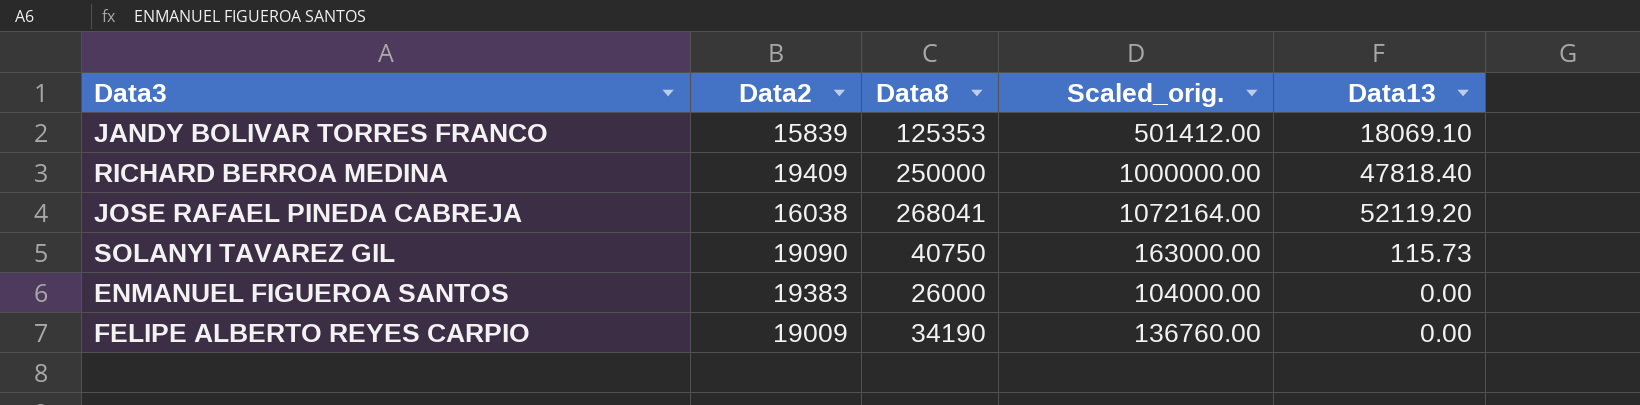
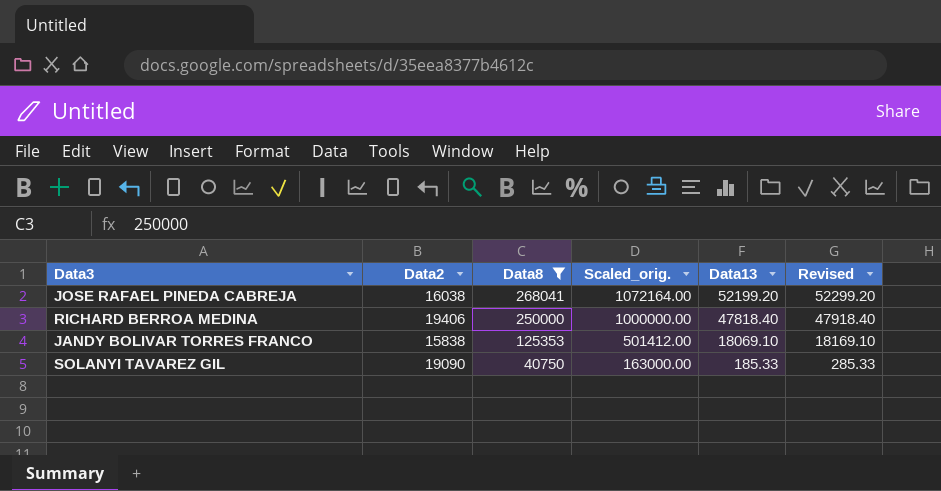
filter: none -> Data8 >= 40750
row order: none -> Data8 descending
column Revised | formula: none -> [Data13] + 100
JOSE RAFAEL PINEDA CABREJA | Data13: 52119.20 -> 52199.20
RICHARD BERROA MEDINA | Data2: 19409 -> 19406
JANDY BOLIVAR TORRES FRANCO | Data2: 15839 -> 15838
SOLANYI TAVAREZ GIL | Data13: 115.73 -> 185.33

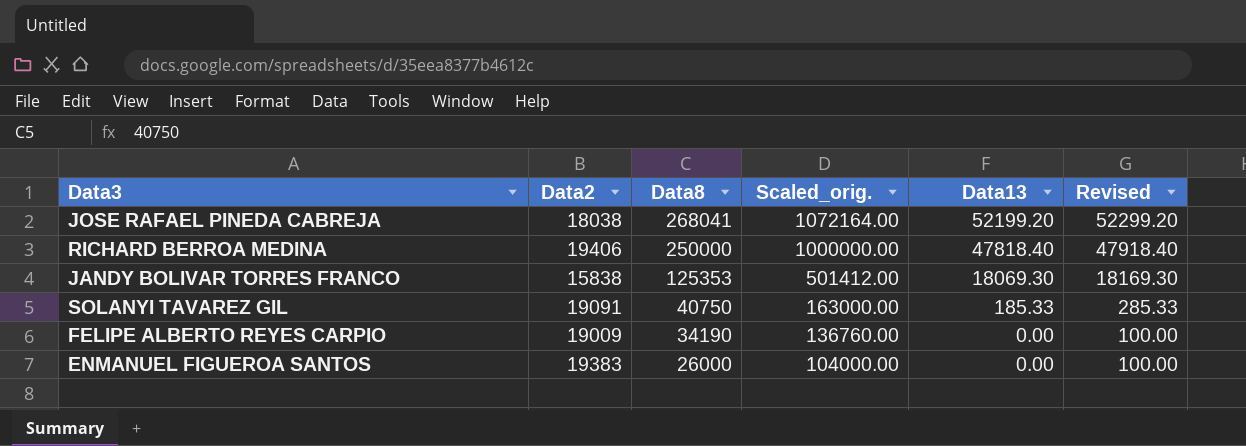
filter: Data8 >= 40750 -> none
JOSE RAFAEL PINEDA CABREJA | Data2: 16038 -> 18038
JANDY BOLIVAR TORRES FRANCO | Data13: 18069.10 -> 18069.30
JANDY BOLIVAR TORRES FRANCO | Revised: 18169.10 -> 18169.30
SOLANYI TAVAREZ GIL | Data2: 19090 -> 19091

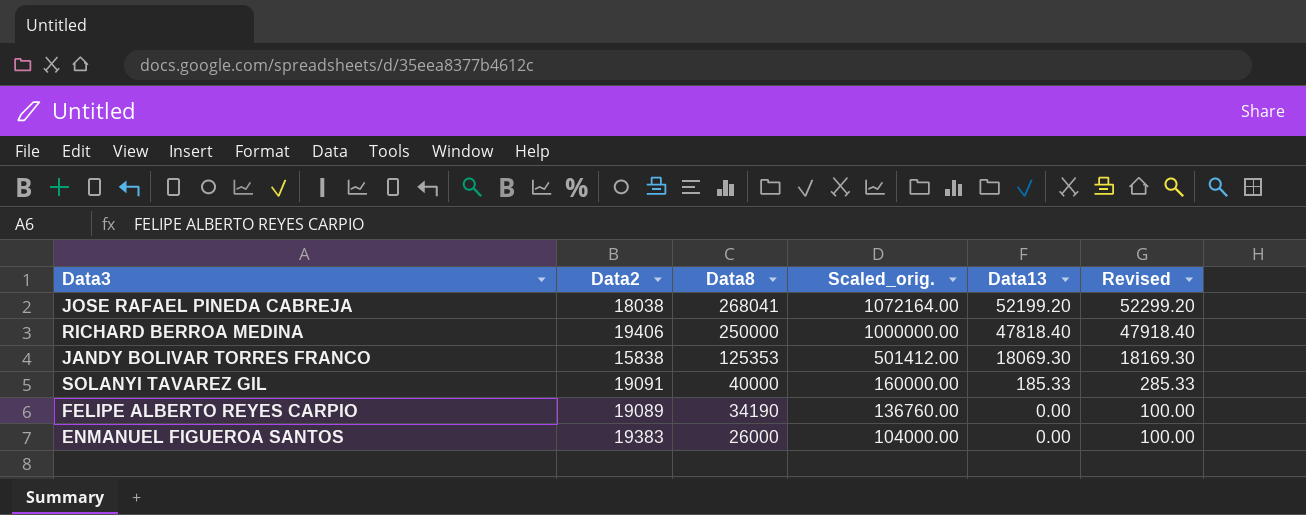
SOLANYI TAVAREZ GIL | Data8: 40750 -> 40000
SOLANYI TAVAREZ GIL | Scaled_orig.: 163000.00 -> 160000.00
FELIPE ALBERTO REYES CARPIO | Data2: 19009 -> 19089

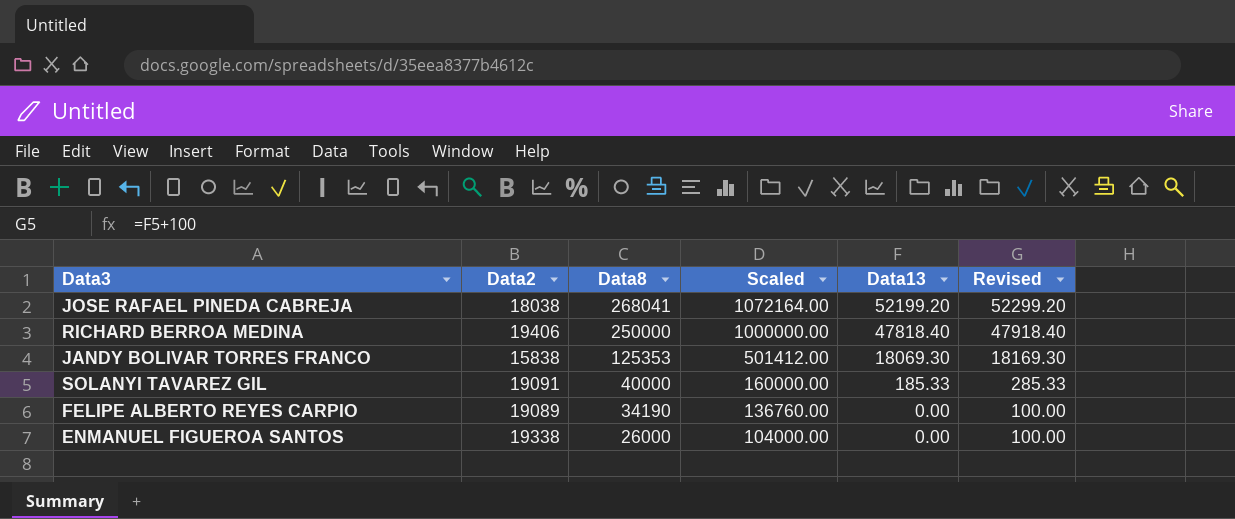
column name: Scaled_orig. -> Scaled
ENMANUEL FIGUEROA SANTOS | Data2: 19383 -> 19338

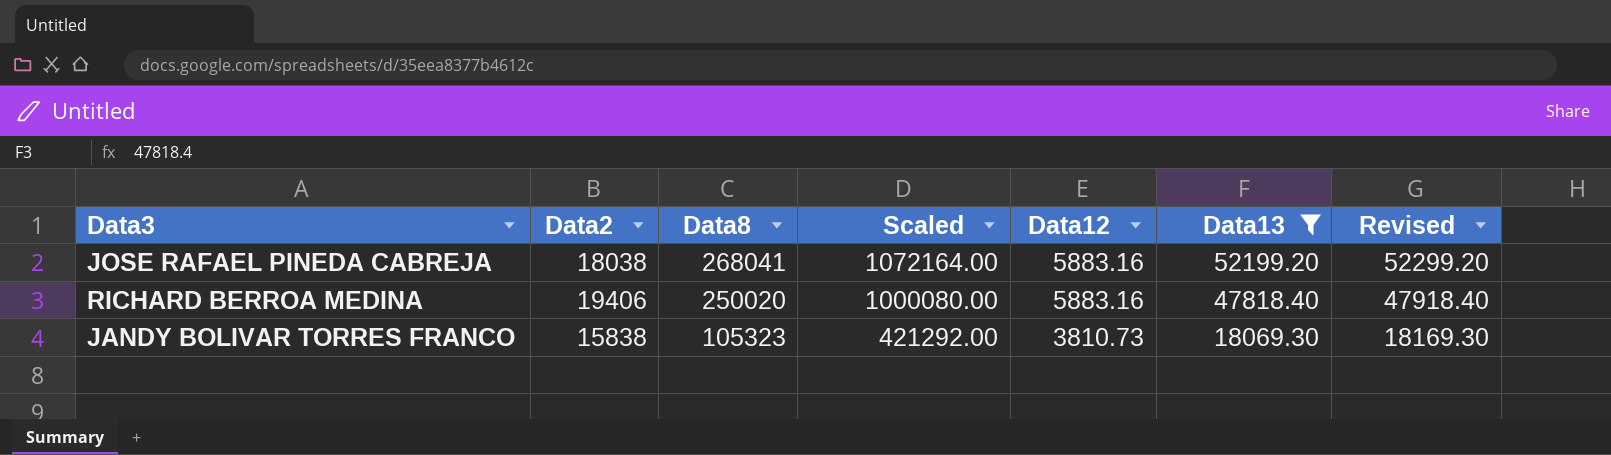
filter: none -> Data13 >= 18069.30
column Data12 | position: none -> 5
RICHARD BERROA MEDINA | Data8: 250000 -> 250020
RICHARD BERROA MEDINA | Scaled: 1000000.00 -> 1000080.00
JANDY BOLIVAR TORRES FRANCO | Data8: 125353 -> 105323
JANDY BOLIVAR TORRES FRANCO | Scaled: 501412.00 -> 421292.00

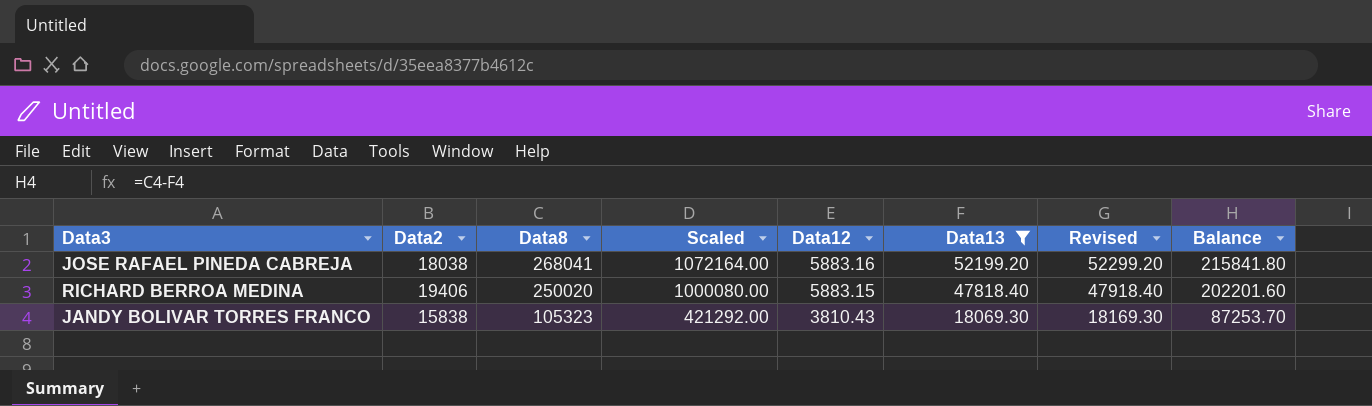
column Balance | formula: none -> [Data8] - [Data13]
RICHARD BERROA MEDINA | Data12: 5883.16 -> 5883.15
JANDY BOLIVAR TORRES FRANCO | Data12: 3810.73 -> 3810.43

